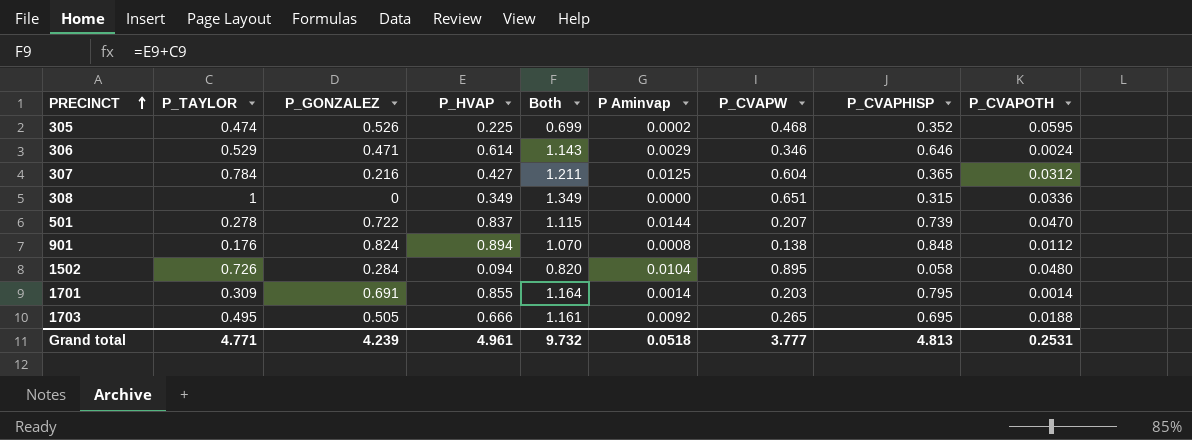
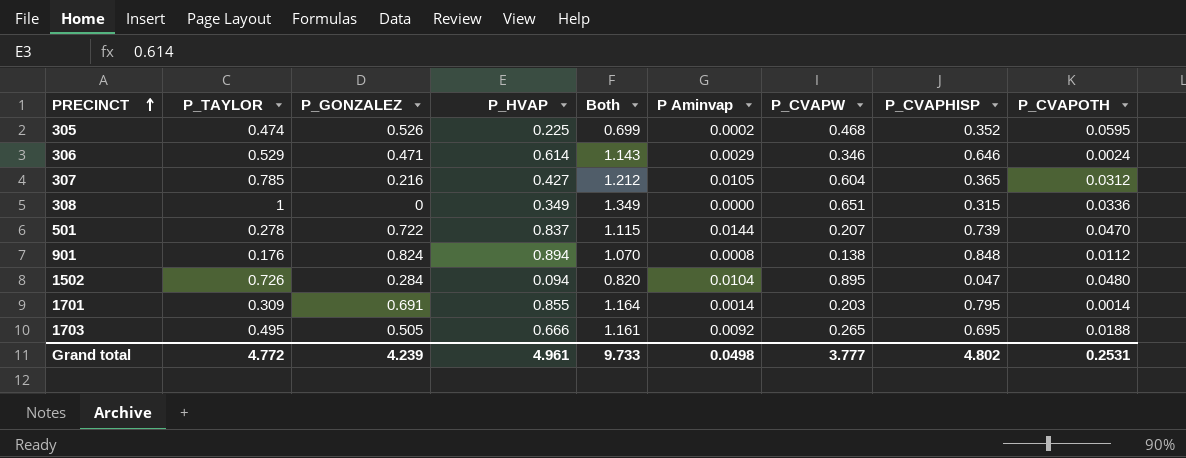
307 | P_TAYLOR: 0.784 -> 0.785
307 | Both: 1.211 -> 1.212
307 | P Aminvap: 0.0125 -> 0.0105
1502 | P_CVAPHISP: 0.058 -> 0.047
Grand total | P_TAYLOR: 4.771 -> 4.772
Grand total | Both: 9.732 -> 9.733
Grand total | P Aminvap: 0.0518 -> 0.0498
Grand total | P_CVAPHISP: 4.813 -> 4.802

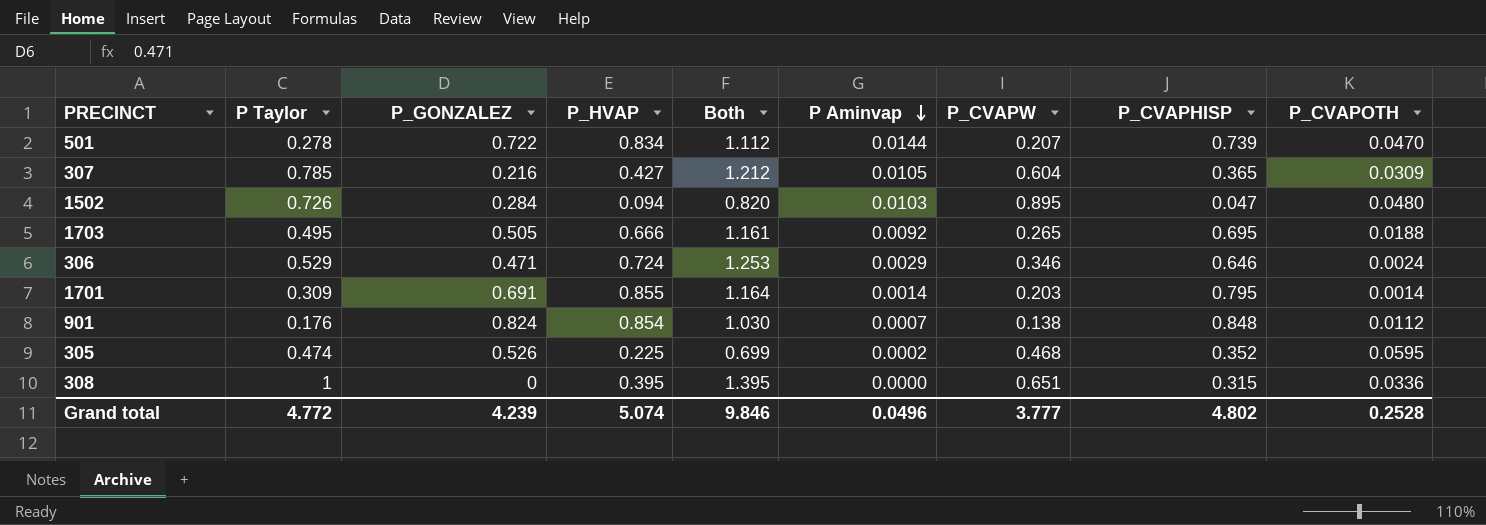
row order: PRECINCT ascending -> P Aminvap descending
column name: P_TAYLOR -> P Taylor
501 | P_HVAP: 0.837 -> 0.834
501 | Both: 1.115 -> 1.112
307 | P_CVAPOTH: 0.0312 -> 0.0309
1502 | P Aminvap: 0.0104 -> 0.0103
306 | P_HVAP: 0.614 -> 0.724
306 | Both: 1.143 -> 1.253
901 | P_HVAP: 0.894 -> 0.854
901 | Both: 1.070 -> 1.030
901 | P Aminvap: 0.0008 -> 0.0007
308 | P_HVAP: 0.349 -> 0.395
308 | Both: 1.349 -> 1.395
Grand total | P_HVAP: 4.961 -> 5.074
Grand total | Both: 9.733 -> 9.846
Grand total | P Aminvap: 0.0498 -> 0.0496
Grand total | P_CVAPOTH: 0.2531 -> 0.2528

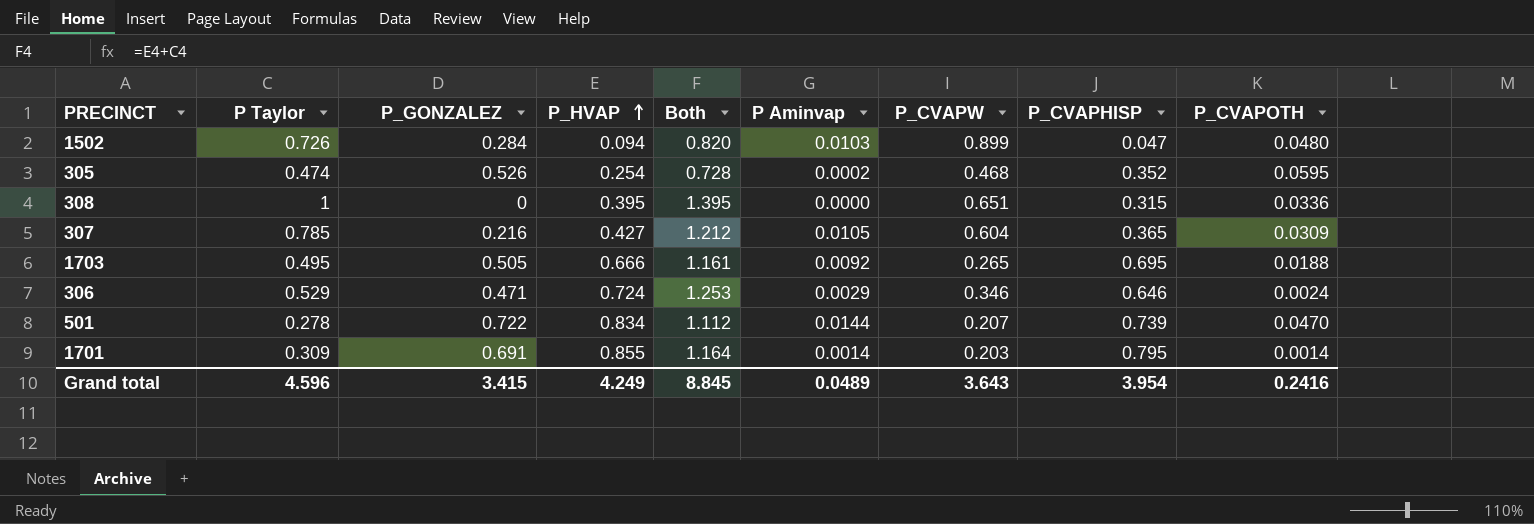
row order: P Aminvap descending -> P_HVAP ascending
row 901: 0.176 | 0.824 | 0.854 | 1.030 | 0.0007 | 0.138 | 0.848 | 0.0112 -> none
1502 | P_CVAPW: 0.895 -> 0.899
305 | P_HVAP: 0.225 -> 0.254
305 | Both: 0.699 -> 0.728
Grand total | P Taylor: 4.772 -> 4.596
Grand total | P_GONZALEZ: 4.239 -> 3.415
Grand total | P_HVAP: 5.074 -> 4.249
Grand total | Both: 9.846 -> 8.845
Grand total | P Aminvap: 0.0496 -> 0.0489
Grand total | P_CVAPW: 3.777 -> 3.643
Grand total | P_CVAPHISP: 4.802 -> 3.954
Grand total | P_CVAPOTH: 0.2528 -> 0.2416

